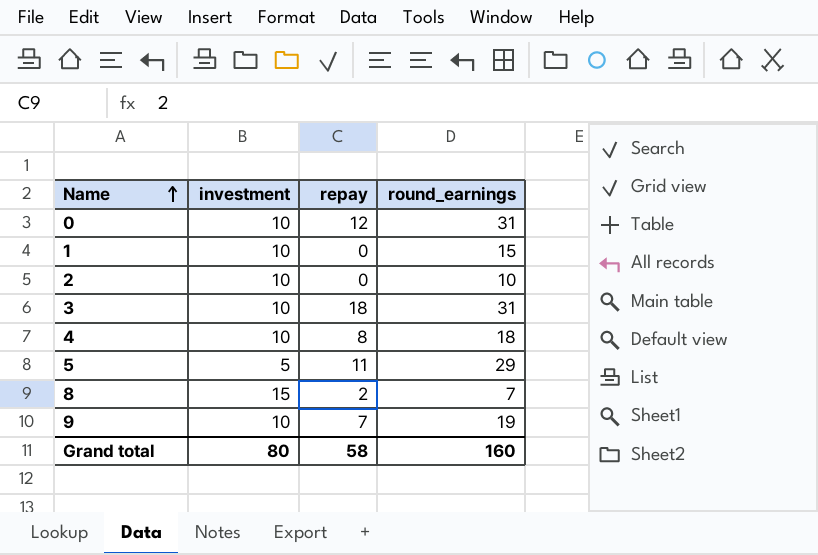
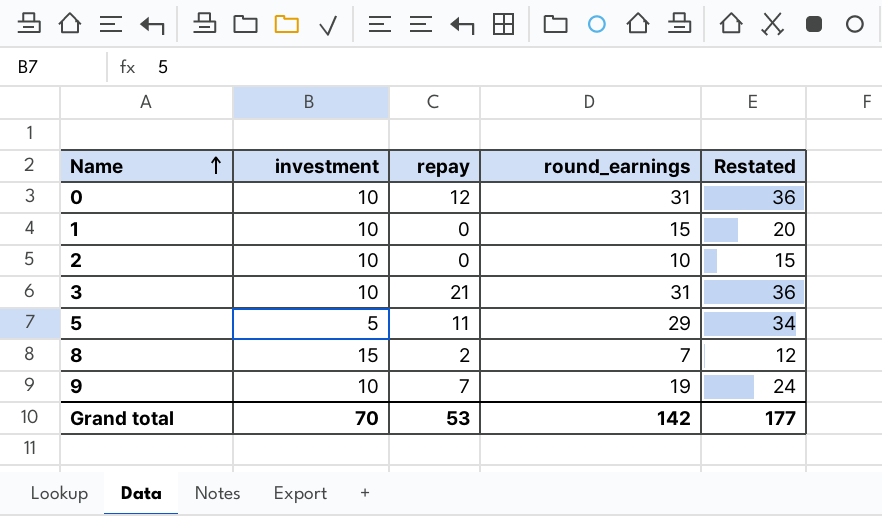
column Restated | formula: none -> [round_earnings] + 5
row 4: 10 | 8 | 18 -> none
3 | repay: 18 -> 21
Grand total | investment: 80 -> 70
Grand total | repay: 58 -> 53
Grand total | round_earnings: 160 -> 142

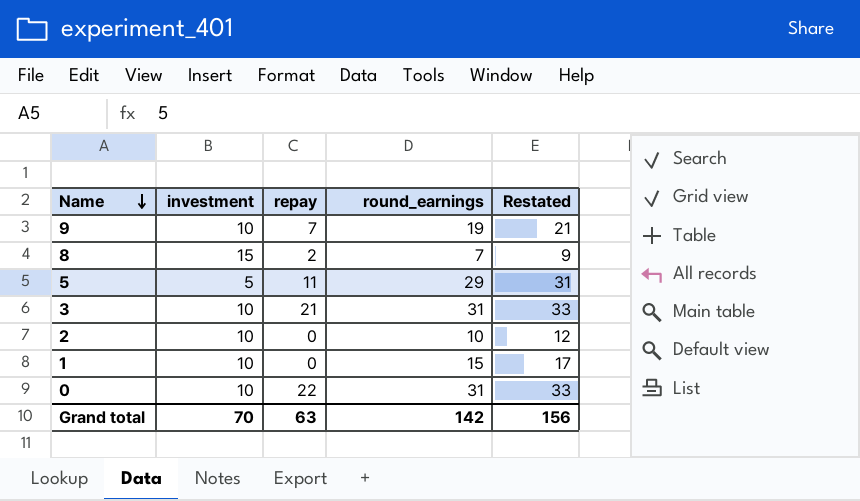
row order: Name ascending -> Name descending
column Restated | formula: [round_earnings] + 5 -> [round_earnings] + 2
0 | repay: 12 -> 22
Grand total | repay: 53 -> 63
Grand total | Restated: 177 -> 156

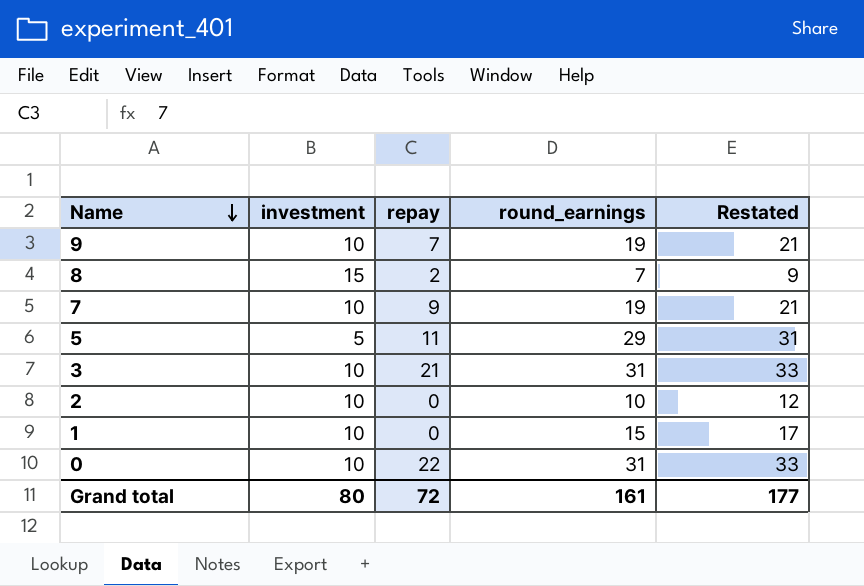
row 7: none -> 10 | 9 | 19 | 21
Grand total | investment: 70 -> 80
Grand total | repay: 63 -> 72
Grand total | round_earnings: 142 -> 161
Grand total | Restated: 156 -> 177

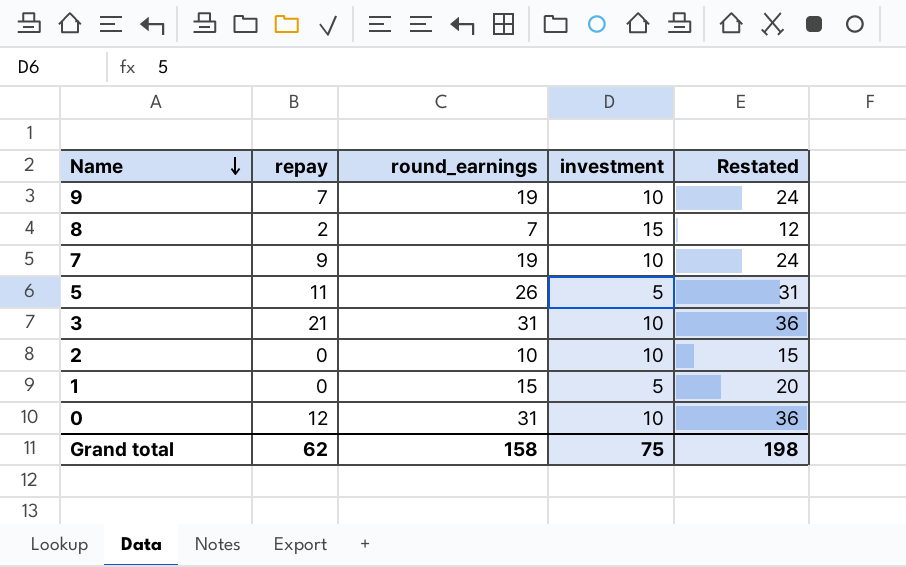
column investment | position: 2 -> 4
column Restated | formula: [round_earnings] + 2 -> [round_earnings] + 5
5 | round_earnings: 29 -> 26
1 | investment: 10 -> 5
0 | repay: 22 -> 12
Grand total | repay: 72 -> 62
Grand total | round_earnings: 161 -> 158
Grand total | investment: 80 -> 75
Grand total | Restated: 177 -> 198

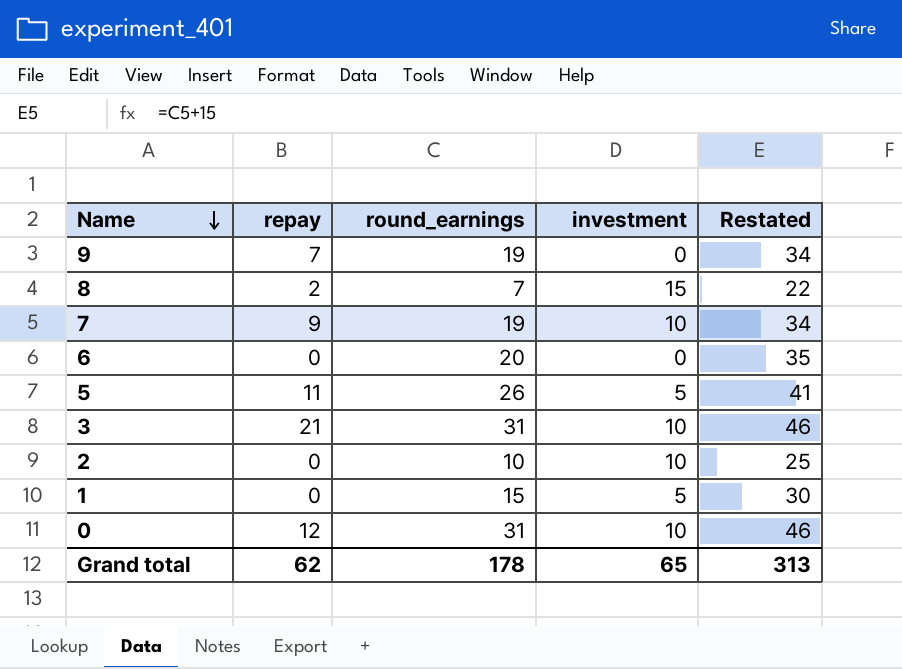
column Restated | formula: [round_earnings] + 5 -> [round_earnings] + 15
9 | investment: 10 -> 0
row 6: none -> 0 | 20 | 0 | 35
Grand total | round_earnings: 158 -> 178
Grand total | investment: 75 -> 65
Grand total | Restated: 198 -> 313

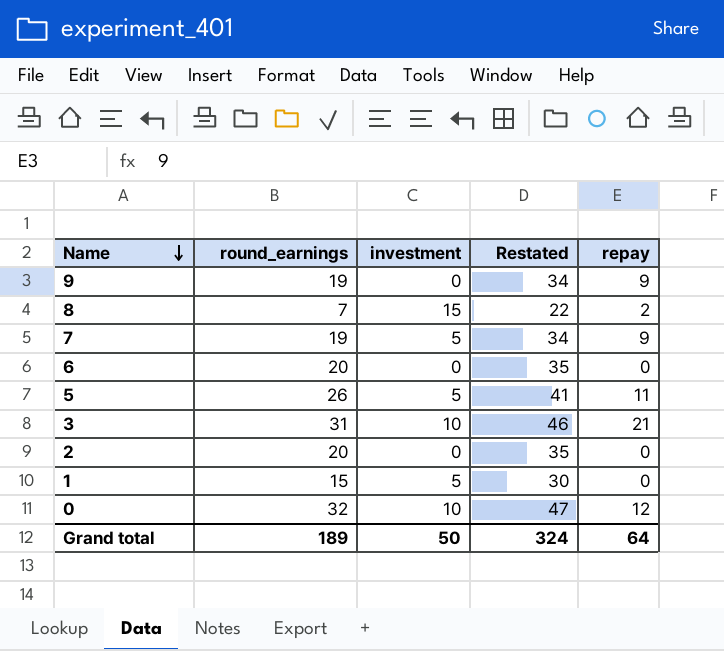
column repay | position: 2 -> 5
9 | repay: 7 -> 9
7 | investment: 10 -> 5
2 | round_earnings: 10 -> 20
2 | investment: 10 -> 0
2 | Restated: 25 -> 35
0 | round_earnings: 31 -> 32
0 | Restated: 46 -> 47
Grand total | round_earnings: 178 -> 189
Grand total | investment: 65 -> 50
Grand total | Restated: 313 -> 324
Grand total | repay: 62 -> 64

